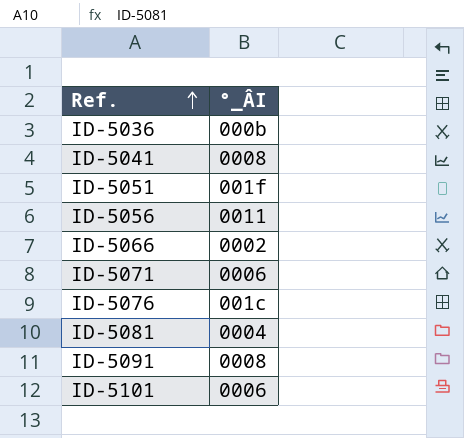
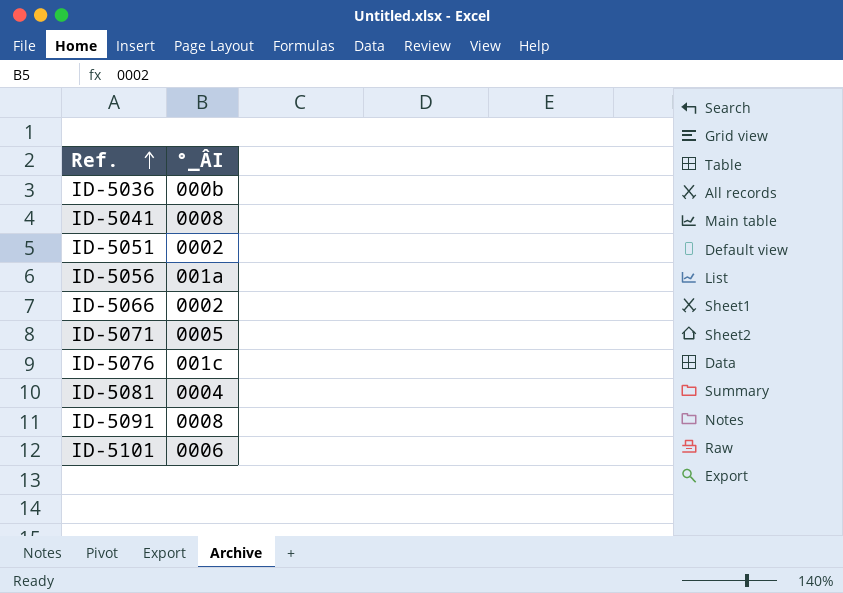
ID-5051 | °_ÂI: 001f -> 0002
ID-5056 | °_ÂI: 0011 -> 001a
ID-5071 | °_ÂI: 0006 -> 0005

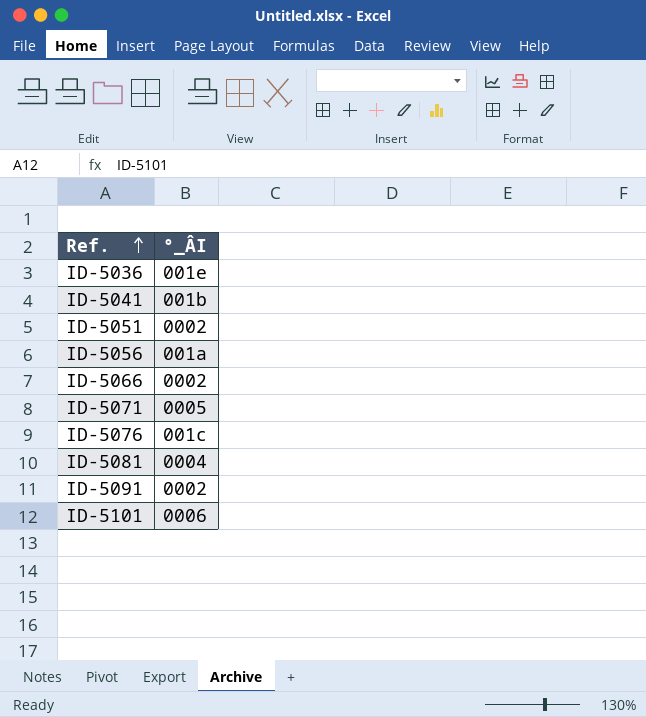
ID-5036 | °_ÂI: 000b -> 001e
ID-5041 | °_ÂI: 0008 -> 001b
ID-5091 | °_ÂI: 0008 -> 0002

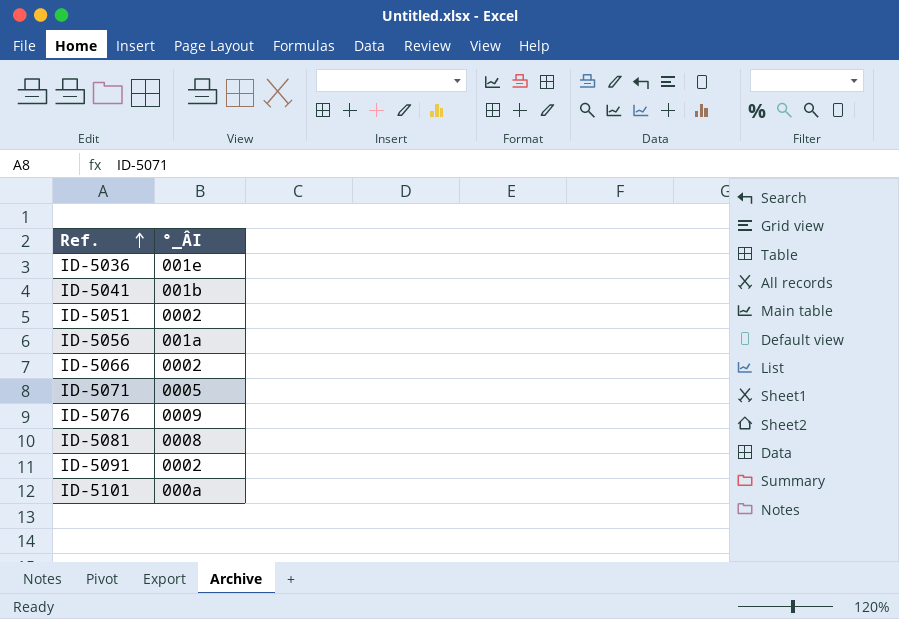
ID-5076 | °_ÂI: 001c -> 0009
ID-5081 | °_ÂI: 0004 -> 0008
ID-5101 | °_ÂI: 0006 -> 000a

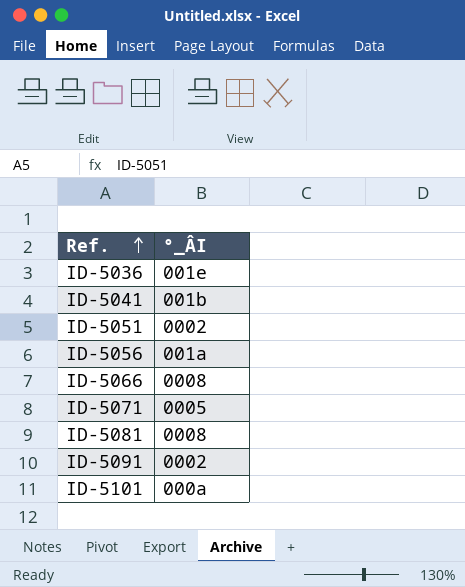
row ID-5076: 0009 -> none
ID-5066 | °_ÂI: 0002 -> 0008

